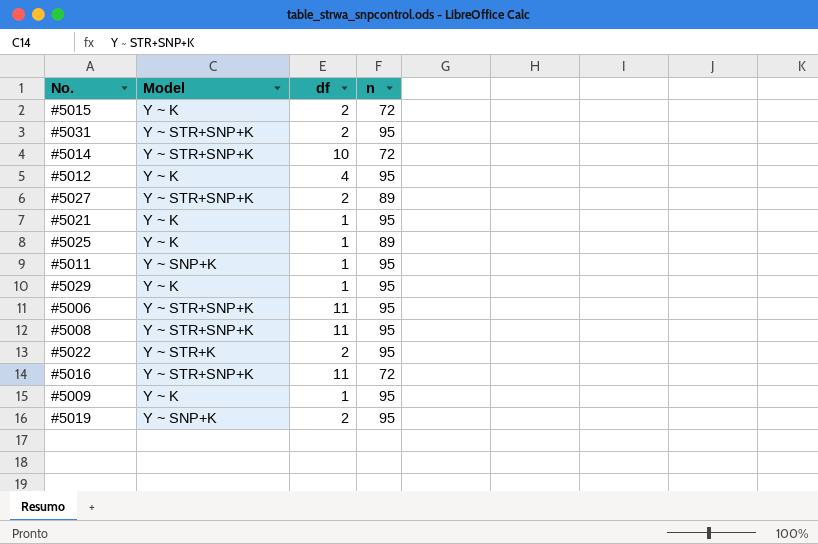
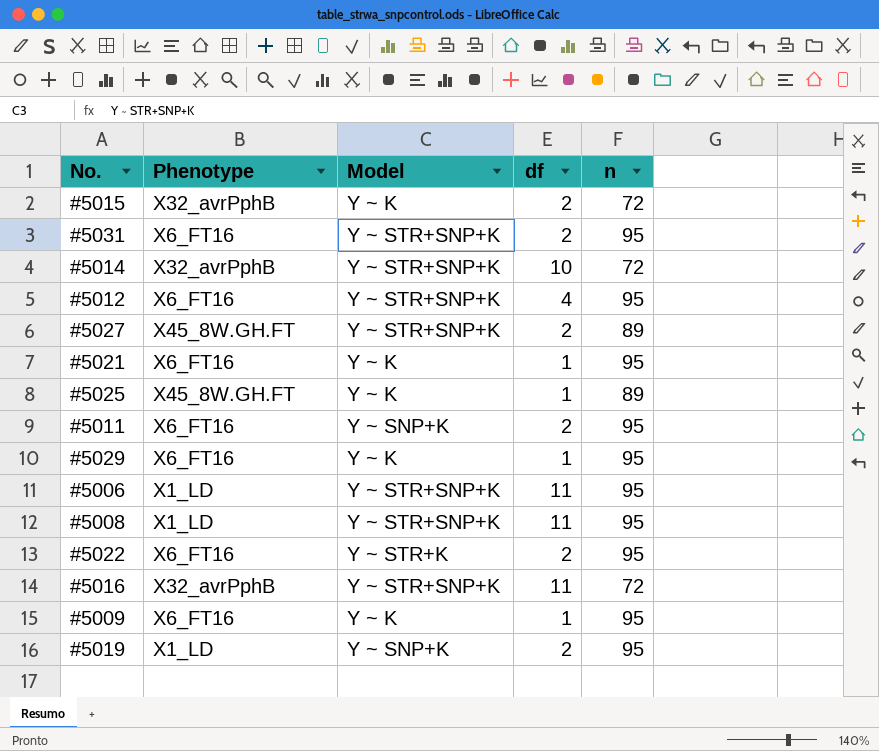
column Phenotype | position: none -> 2
#5012 | Model: Y ~ K -> Y ~ STR+SNP+K
#5011 | df: 1 -> 2

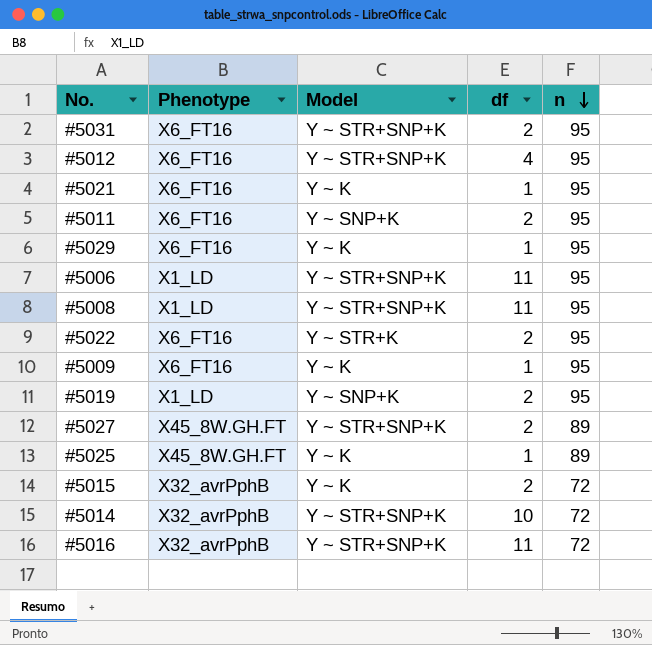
row order: none -> n descending

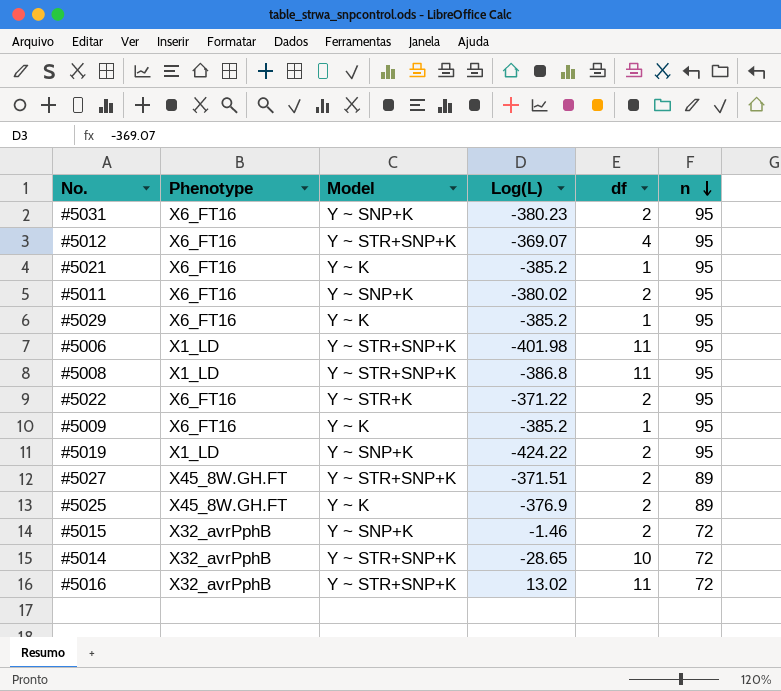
column Log(L) | position: none -> 4
#5031 | Model: Y ~ STR+SNP+K -> Y ~ SNP+K
#5025 | df: 1 -> 2
#5015 | Model: Y ~ K -> Y ~ SNP+K

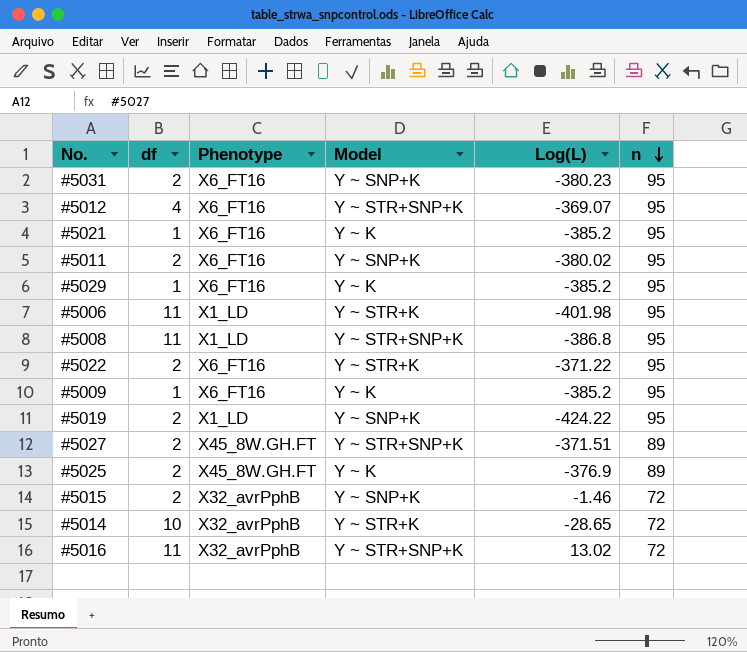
column df | position: 5 -> 2
#5006 | Model: Y ~ STR+SNP+K -> Y ~ STR+K
#5014 | Model: Y ~ STR+SNP+K -> Y ~ STR+K

